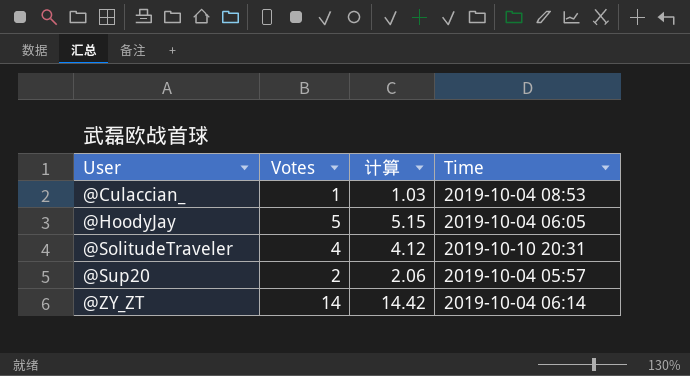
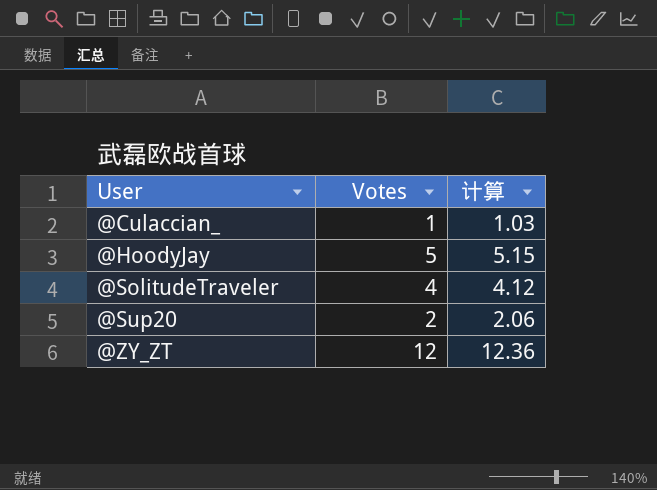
column Time | position: 4 -> none
@ZY_ZT | Votes: 14 -> 12
@ZY_ZT | 计算: 14.42 -> 12.36

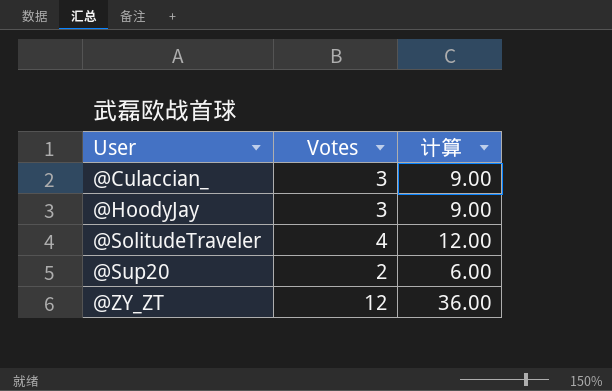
column 计算 | formula: [Votes] * 1.03 -> [Votes] * 3
@Culaccian_ | Votes: 1 -> 3
@HoodyJay | Votes: 5 -> 3

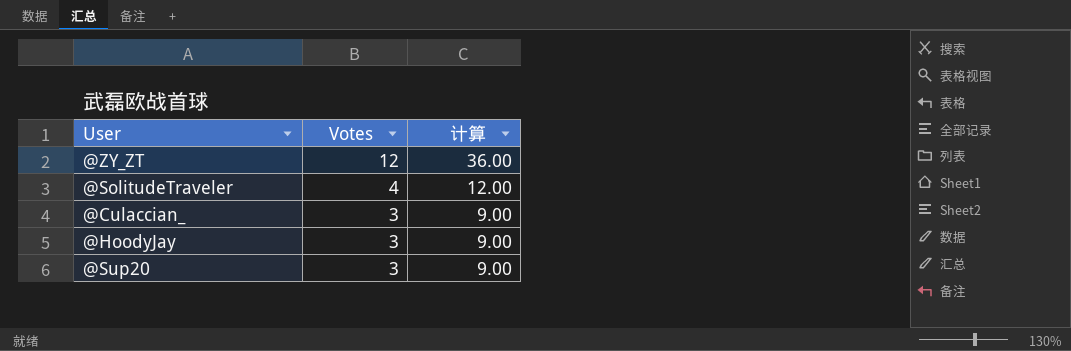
row order: User ascending -> Votes descending
@Sup20 | Votes: 2 -> 3
@Sup20 | 计算: 6.00 -> 9.00

